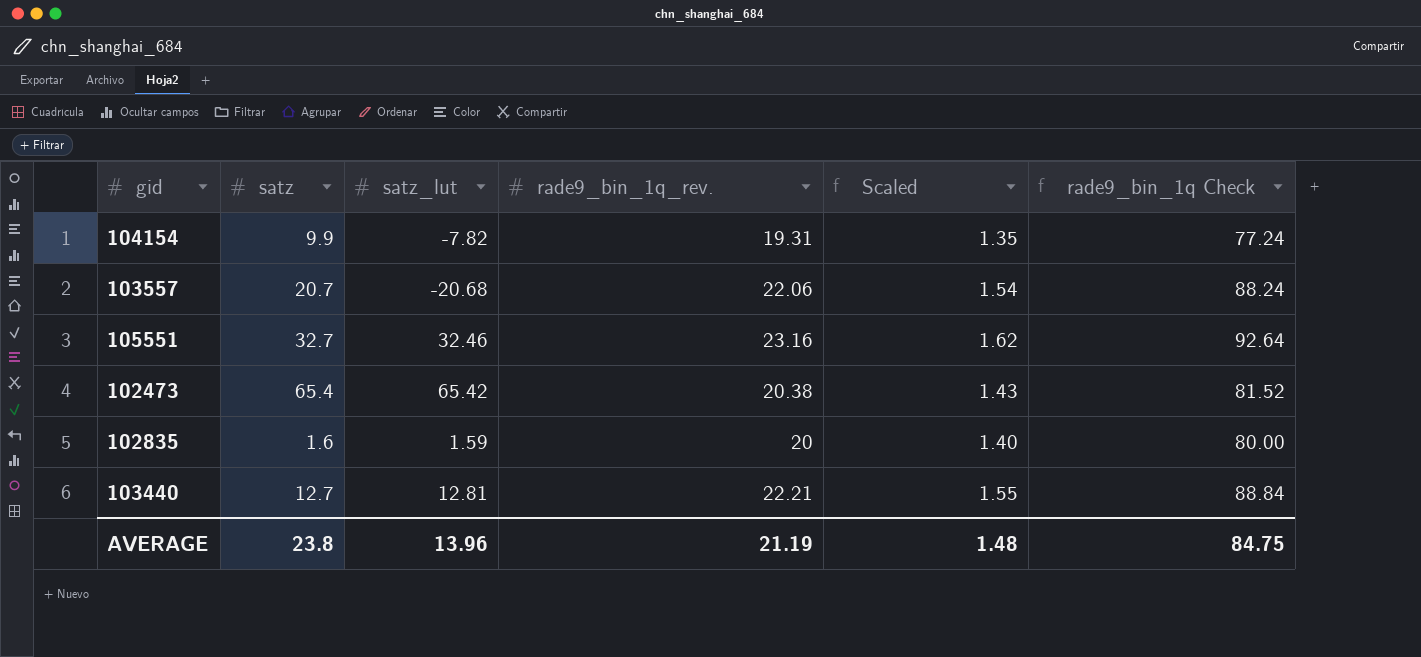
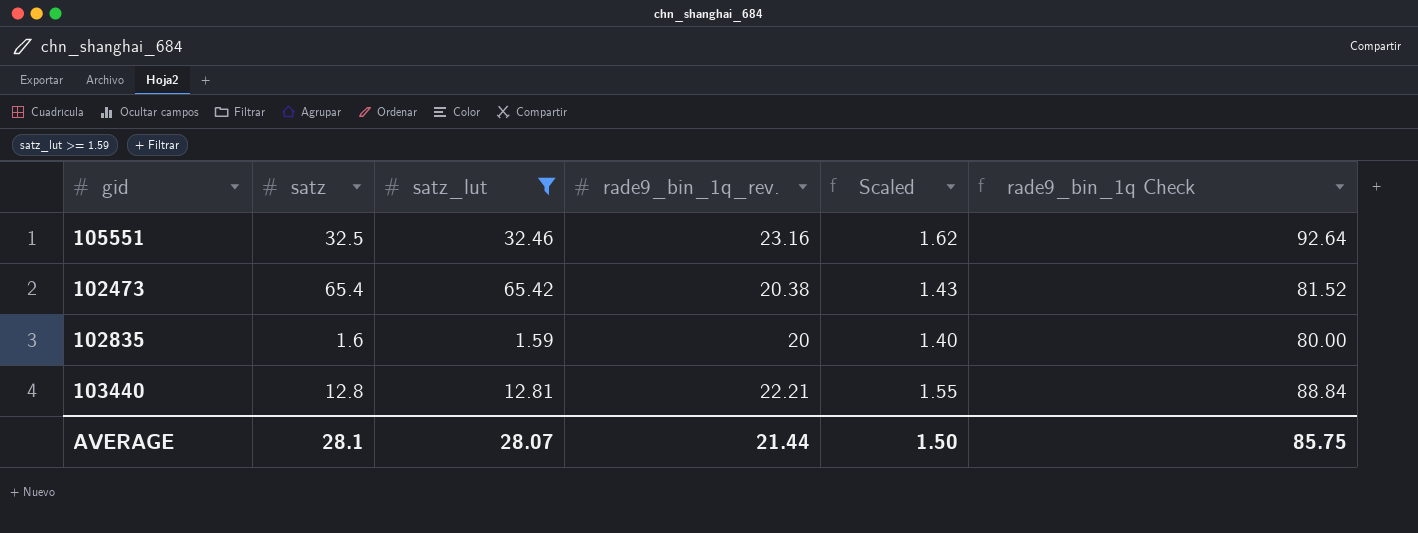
filter: none -> satz_lut >= 1.59
105551 | satz: 32.7 -> 32.5
103440 | satz: 12.7 -> 12.8
AVERAGE | satz: 23.8 -> 28.1
AVERAGE | satz_lut: 13.96 -> 28.07
AVERAGE | rade9_bin_1q_rev.: 21.19 -> 21.44
AVERAGE | Scaled: 1.48 -> 1.50
AVERAGE | rade9_bin_1q Check: 84.75 -> 85.75

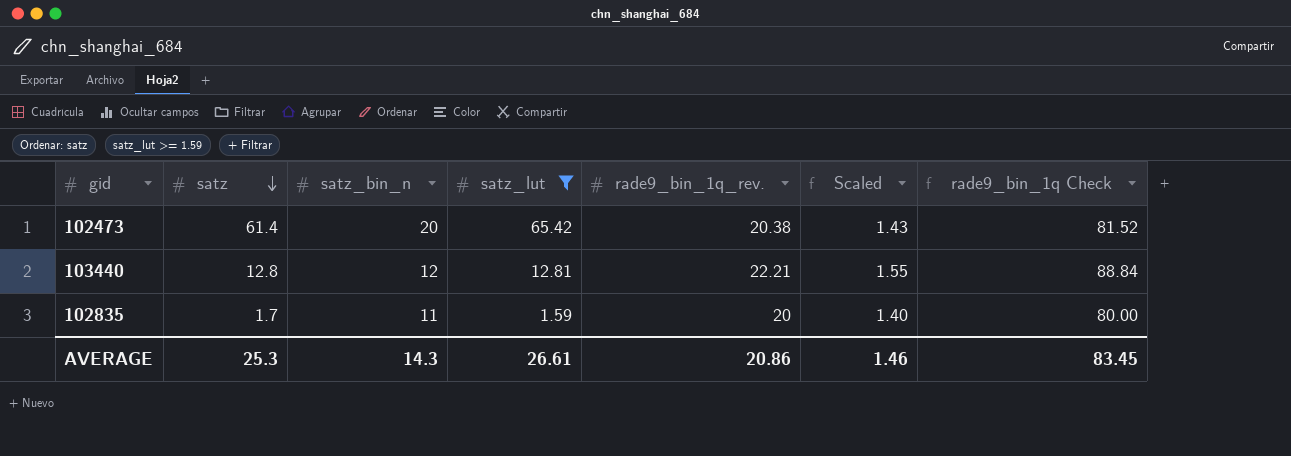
row order: none -> satz descending
column satz_bin_n | position: none -> 3
row 105551: 32.5 | 32.46 | 23.16 | 1.62 | 92.64 -> none
102473 | satz: 65.4 -> 61.4
102835 | satz: 1.6 -> 1.7
AVERAGE | satz: 28.1 -> 25.3
AVERAGE | satz_lut: 28.07 -> 26.61
AVERAGE | rade9_bin_1q_rev.: 21.44 -> 20.86
AVERAGE | Scaled: 1.50 -> 1.46
AVERAGE | rade9_bin_1q Check: 85.75 -> 83.45

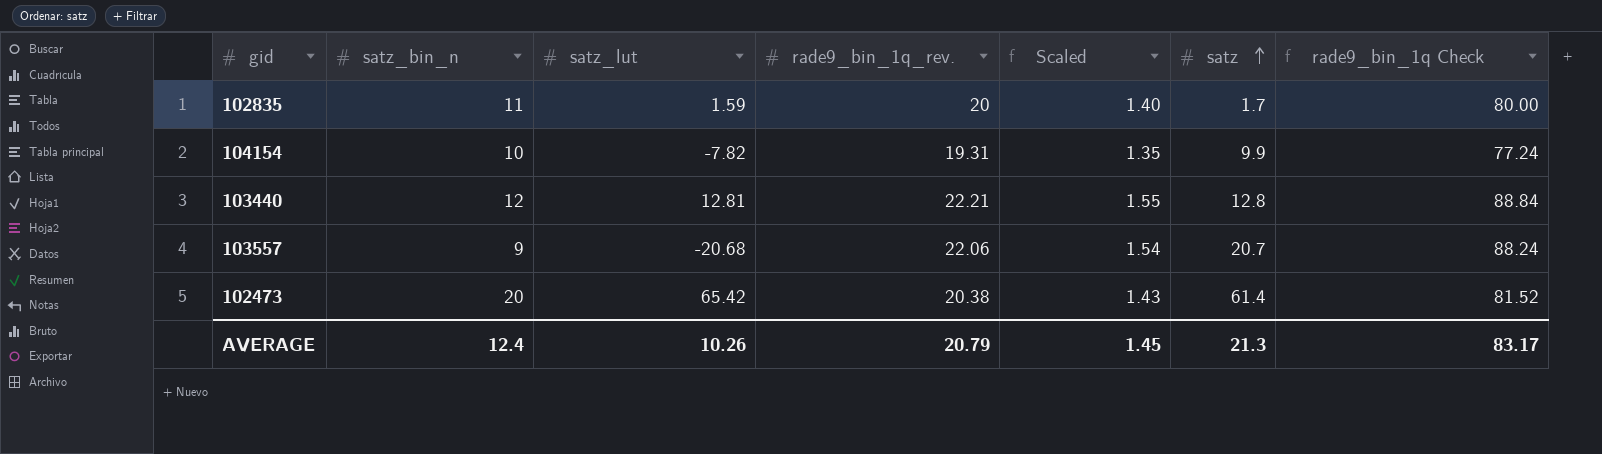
filter: satz_lut >= 1.59 -> none
row order: satz descending -> satz ascending
column satz | position: 2 -> 6
AVERAGE | satz_bin_n: 14.3 -> 12.4
AVERAGE | satz_lut: 26.61 -> 10.26
AVERAGE | rade9_bin_1q_rev.: 20.86 -> 20.79
AVERAGE | Scaled: 1.46 -> 1.45
AVERAGE | satz: 25.3 -> 21.3
AVERAGE | rade9_bin_1q Check: 83.45 -> 83.17

